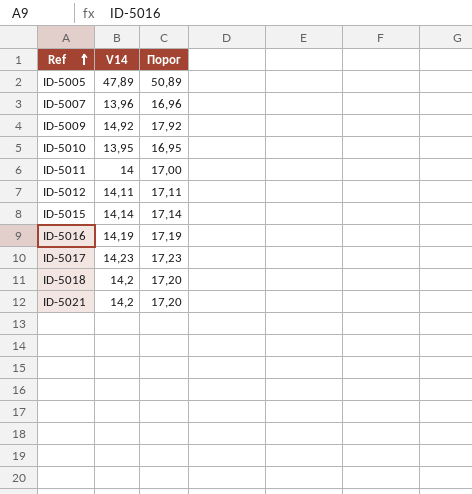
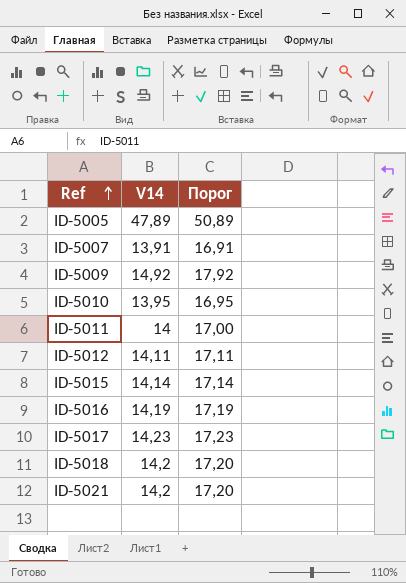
ID-5007 | V14: 13,96 -> 13,91
ID-5007 | Порог: 16,96 -> 16,91

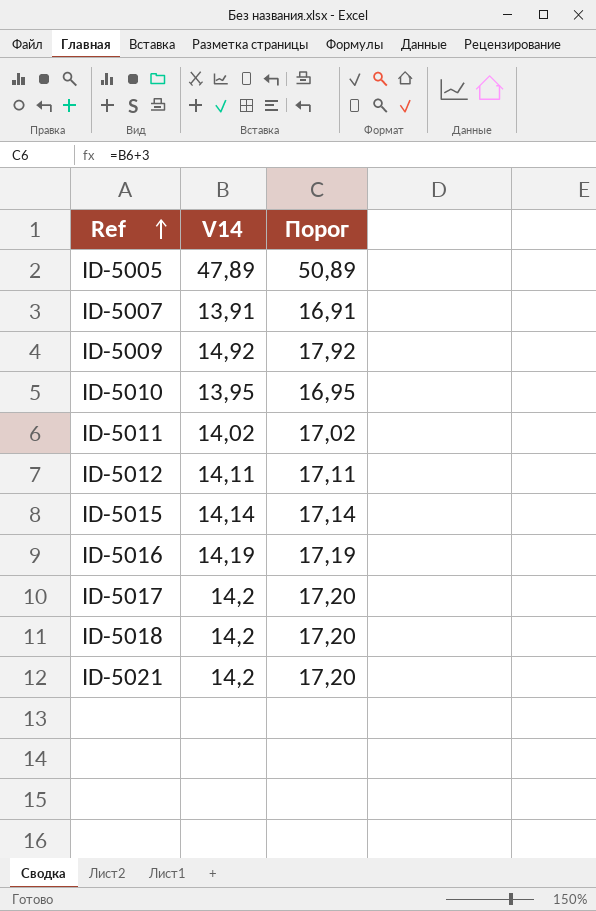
ID-5011 | V14: 14 -> 14,02
ID-5011 | Порог: 17,00 -> 17,02
ID-5017 | V14: 14,23 -> 14,2
ID-5017 | Порог: 17,23 -> 17,20

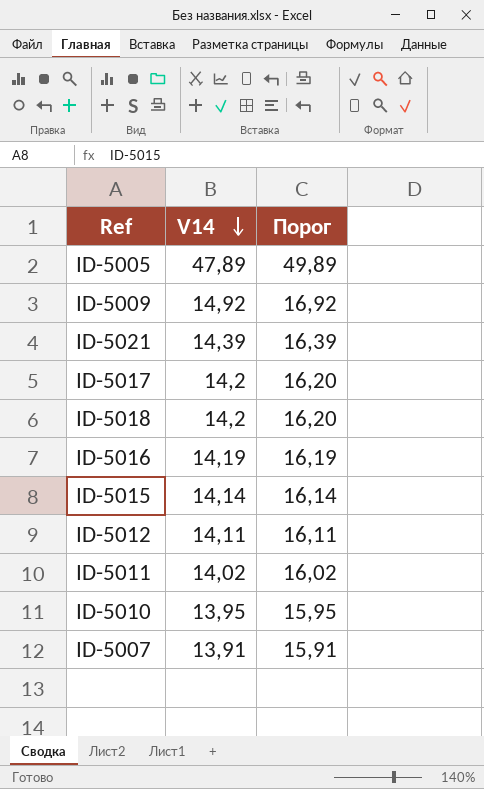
row order: Ref ascending -> V14 descending
column Порог | formula: [V14] + 3 -> [V14] + 2
ID-5021 | V14: 14,2 -> 14,39

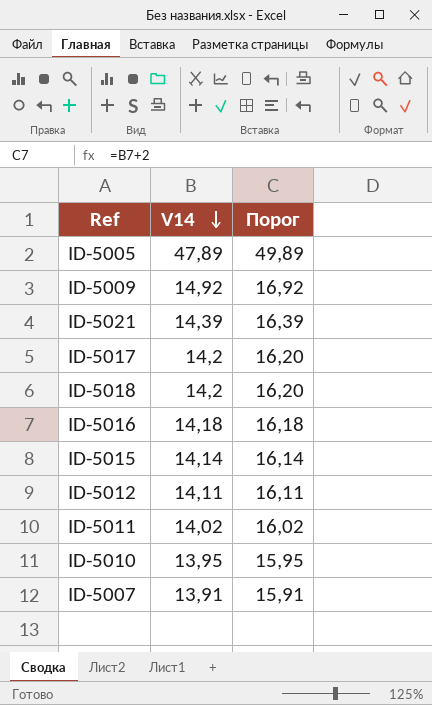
ID-5016 | V14: 14,19 -> 14,18
ID-5016 | Порог: 16,19 -> 16,18

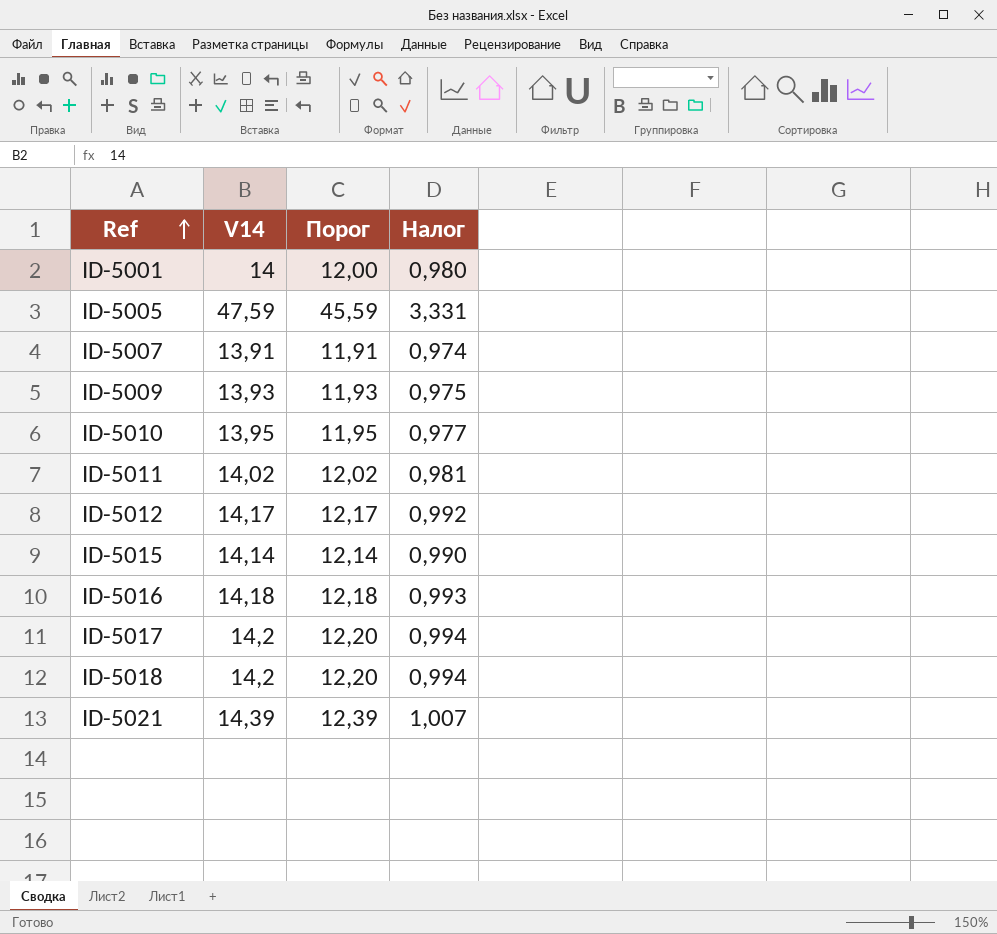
row order: V14 descending -> Ref ascending
column Порог | formula: [V14] + 2 -> [V14] - 2
column Налог | formula: none -> [V14] * 0,07
row ID-5001: none -> 14 | 12,00 | 0,980
ID-5005 | V14: 47,89 -> 47,59
ID-5009 | V14: 14,92 -> 13,93
ID-5012 | V14: 14,11 -> 14,17

